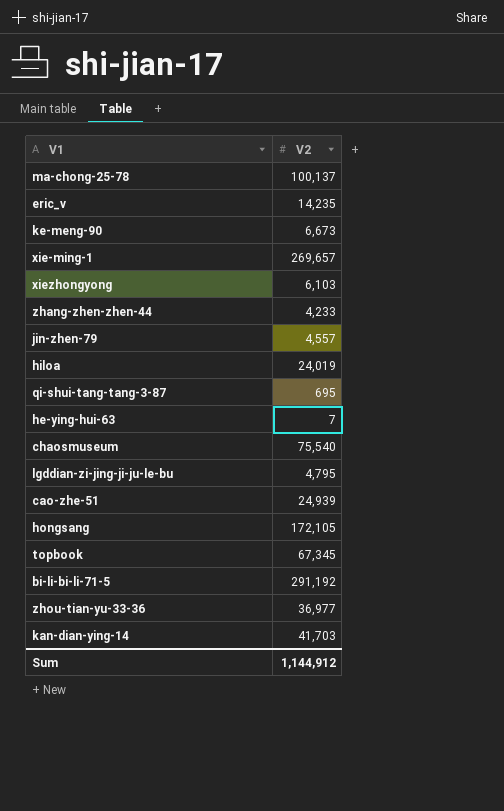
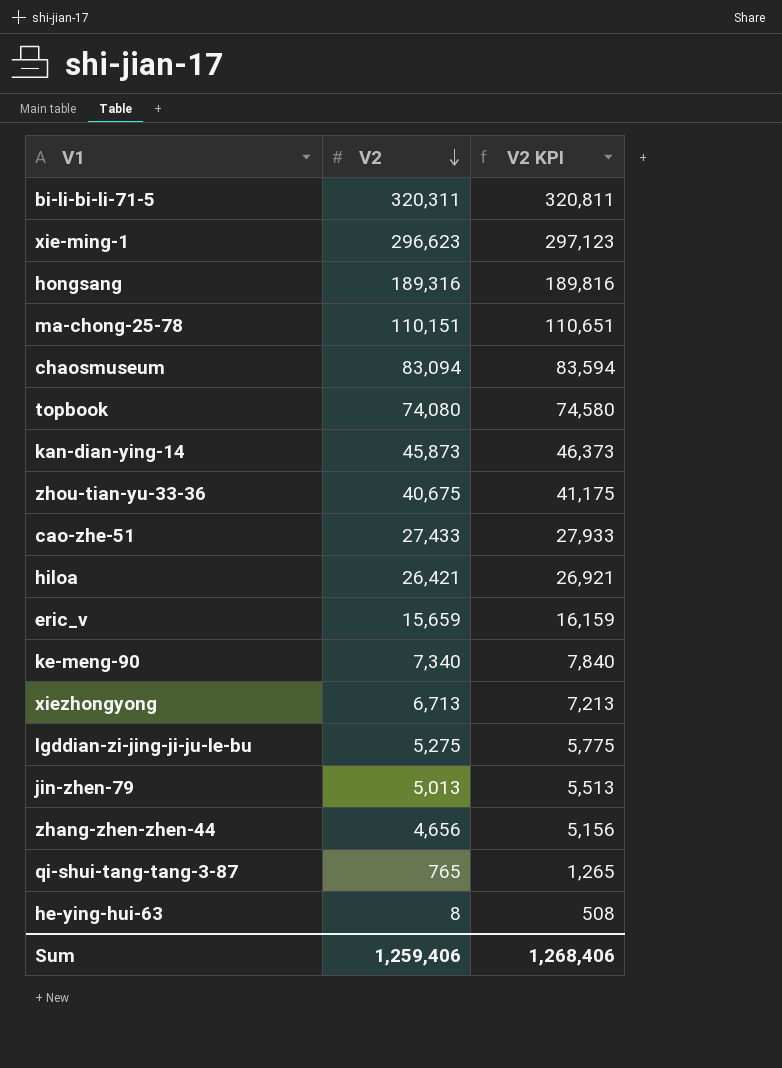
row order: none -> V2 descending
column V2 KPI | formula: none -> [V2] + 500
bi-li-bi-li-71-5 | V2: 291,192 -> 320,311
xie-ming-1 | V2: 269,657 -> 296,623
hongsang | V2: 172,105 -> 189,316
ma-chong-25-78 | V2: 100,137 -> 110,151
chaosmuseum | V2: 75,540 -> 83,094
topbook | V2: 67,345 -> 74,080
kan-dian-ying-14 | V2: 41,703 -> 45,873
zhou-tian-yu-33-36 | V2: 36,977 -> 40,675
cao-zhe-51 | V2: 24,939 -> 27,433
hiloa | V2: 24,019 -> 26,421
eric_v | V2: 14,235 -> 15,659
ke-meng-90 | V2: 6,673 -> 7,340
xiezhongyong | V2: 6,103 -> 6,713
lgddian-zi-jing-ji-ju-le-bu | V2: 4,795 -> 5,275
jin-zhen-79 | V2: 4,557 -> 5,013
zhang-zhen-zhen-44 | V2: 4,233 -> 4,656
qi-shui-tang-tang-3-87 | V2: 695 -> 765
he-ying-hui-63 | V2: 7 -> 8
Sum | V2: 1,144,912 -> 1,259,406

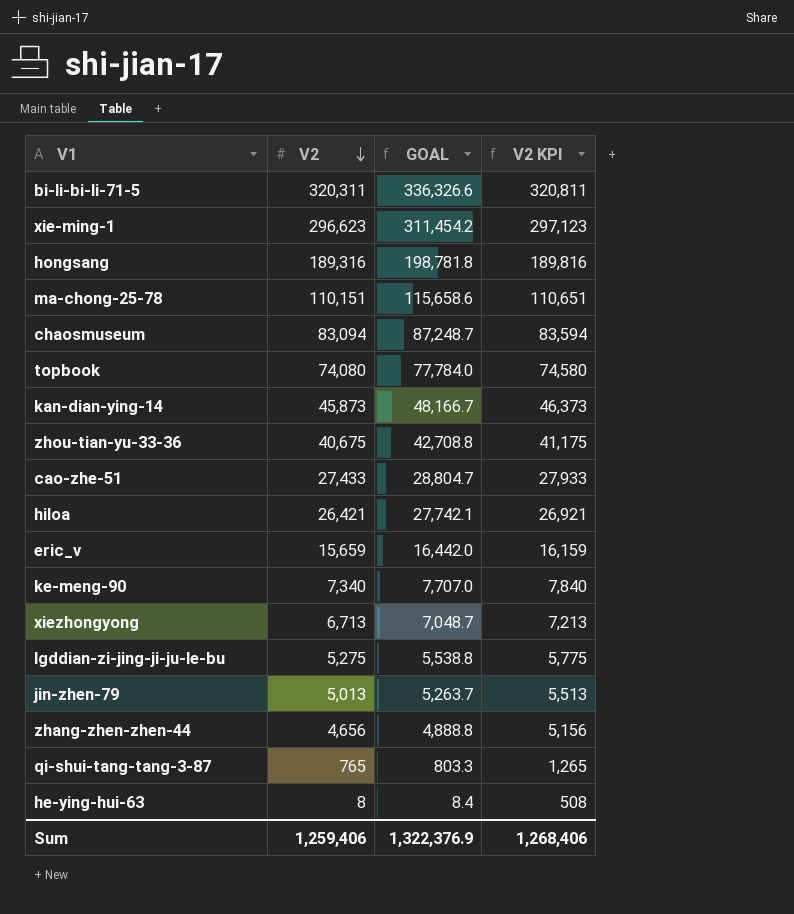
column GOAL | formula: none -> [V2] * 1.05

